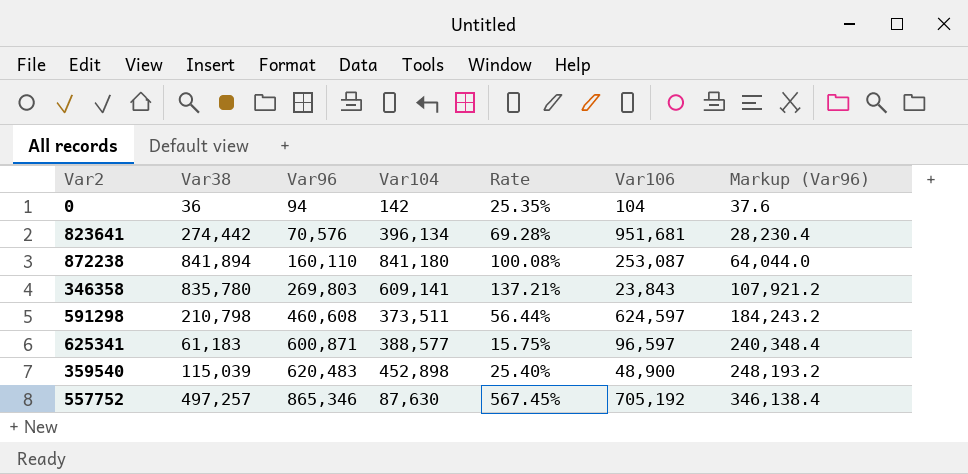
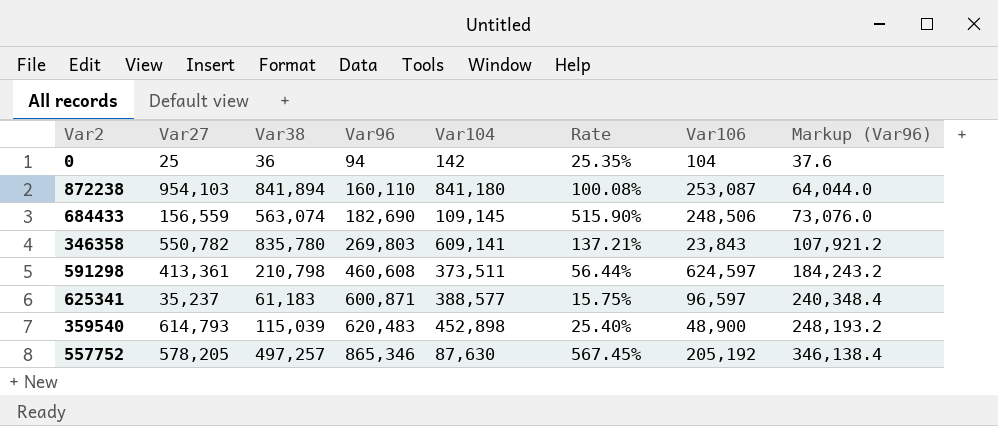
column Var27 | position: none -> 2
row 823641: 274,442 | 70,576 | 396,134 | 69.28% | 951,681 | 28,230.4 -> none
row 684433: none -> 156,559 | 563,074 | 182,690 | 109,145 | 515.90% | 248,506 | 73,076.0
557752 | Var106: 705,192 -> 205,192

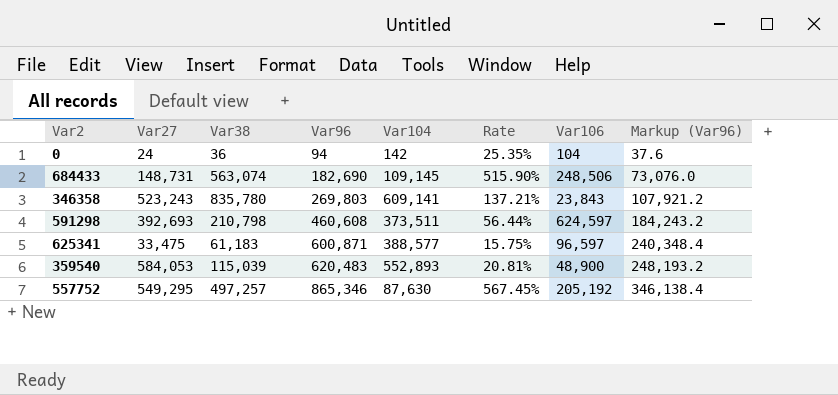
row 872238: 954,103 | 841,894 | 160,110 | 841,180 | 100.08% | 253,087 | 64,044.0 -> none
0 | Var27: 25 -> 24
684433 | Var27: 156,559 -> 148,731
346358 | Var27: 550,782 -> 523,243
591298 | Var27: 413,361 -> 392,693
625341 | Var27: 35,237 -> 33,475
359540 | Var27: 614,793 -> 584,053
359540 | Var104: 452,898 -> 552,893
359540 | Rate: 25.40% -> 20.81%
557752 | Var27: 578,205 -> 549,295

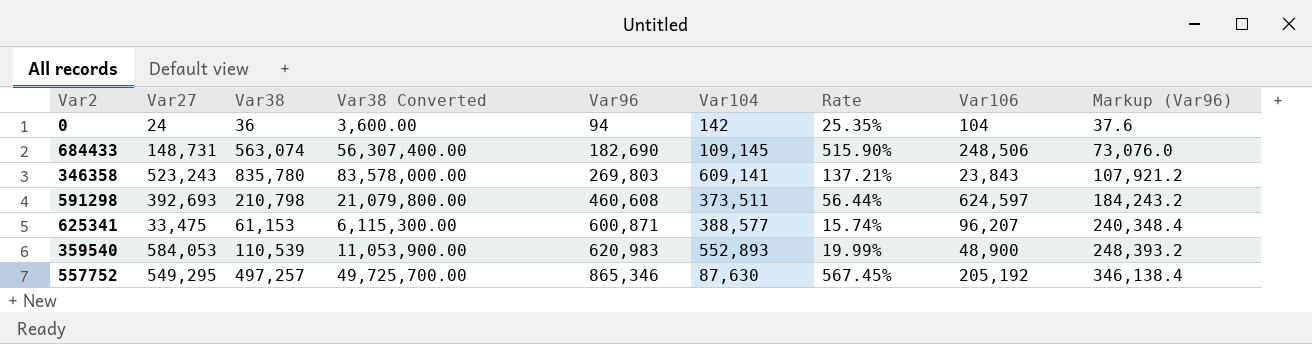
column Var38 Converted | formula: none -> [Var38] * 100
625341 | Var38: 61,183 -> 61,153
625341 | Rate: 15.75% -> 15.74%
625341 | Var106: 96,597 -> 96,207
359540 | Var38: 115,039 -> 110,539
359540 | Var96: 620,483 -> 620,983
359540 | Rate: 20.81% -> 19.99%
359540 | Markup (Var96): 248,193.2 -> 248,393.2

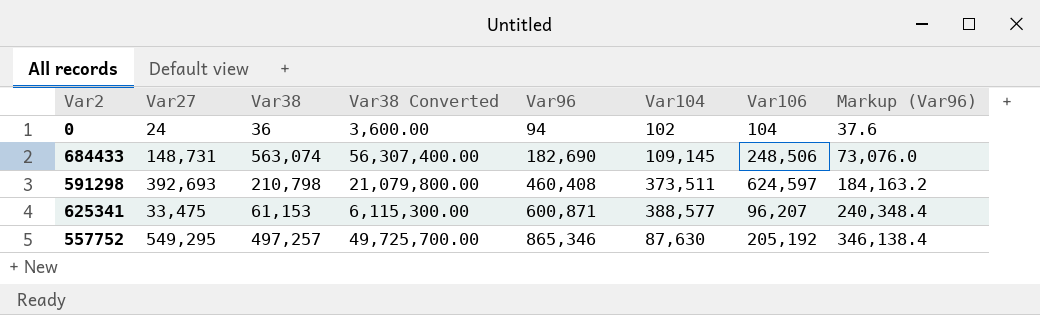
column Rate | formula: [Var38] / [Var104] -> none
row 346358: 523,243 | 835,780 | 83,578,000.00 | 269,803 | 609,141 | 137.21% | 23,843 | 107,921.2 -> none
row 359540: 584,053 | 110,539 | 11,053,900.00 | 620,983 | 552,893 | 19.99% | 48,900 | 248,393.2 -> none
0 | Var104: 142 -> 102
591298 | Var96: 460,608 -> 460,408
591298 | Markup (Var96): 184,243.2 -> 184,163.2

